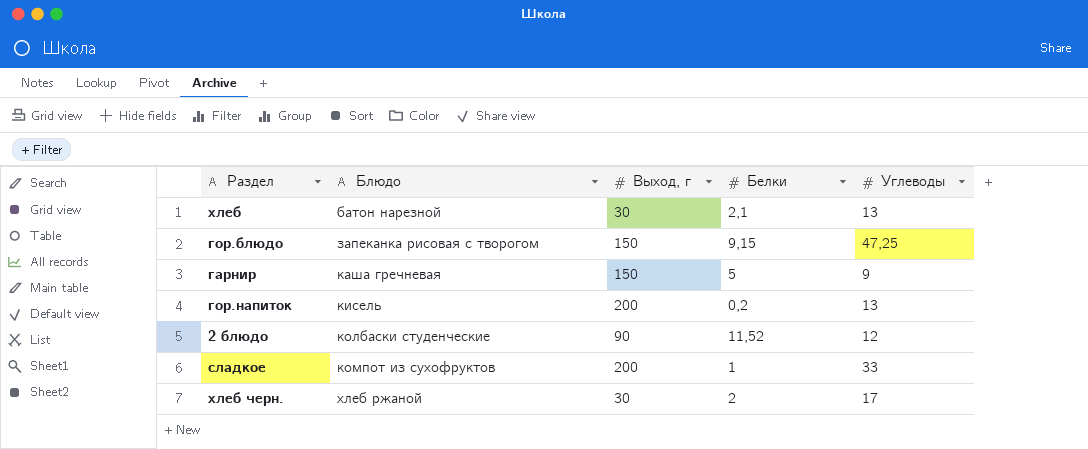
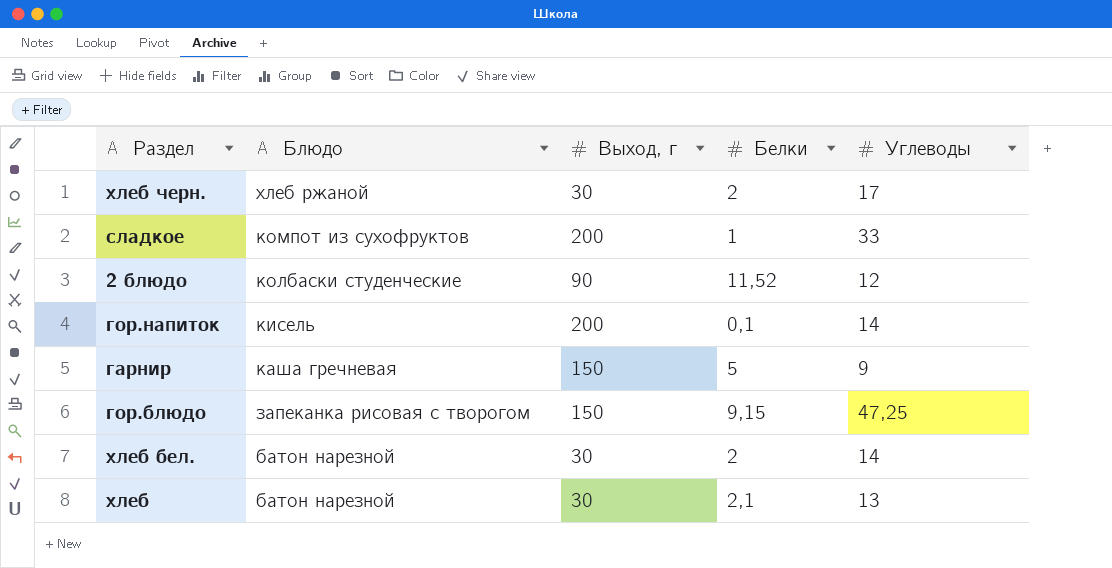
row order: Блюдо ascending -> Блюдо descending
гор.напиток | Белки: 0,2 -> 0,1
гор.напиток | Углеводы: 13 -> 14
row хлеб бел.: none -> батон нарезной | 30 | 2 | 14

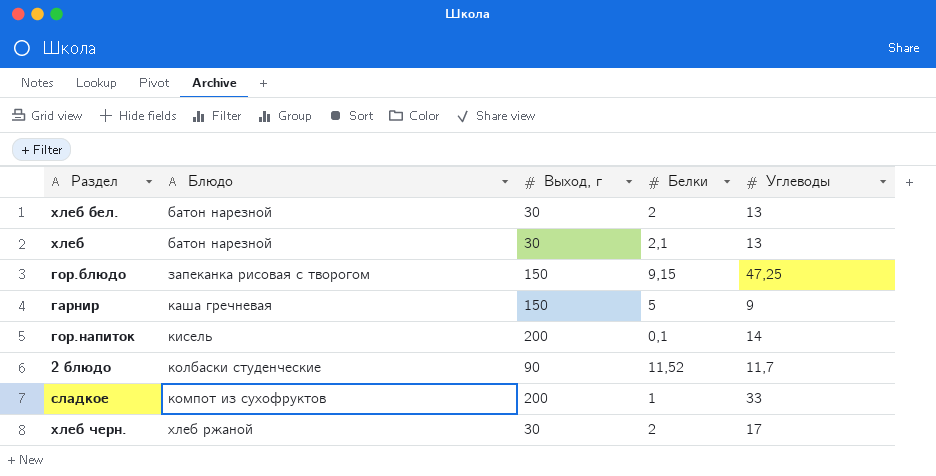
row order: Блюдо descending -> Блюдо ascending
хлеб бел. | Углеводы: 14 -> 13
2 блюдо | Углеводы: 12 -> 11,7

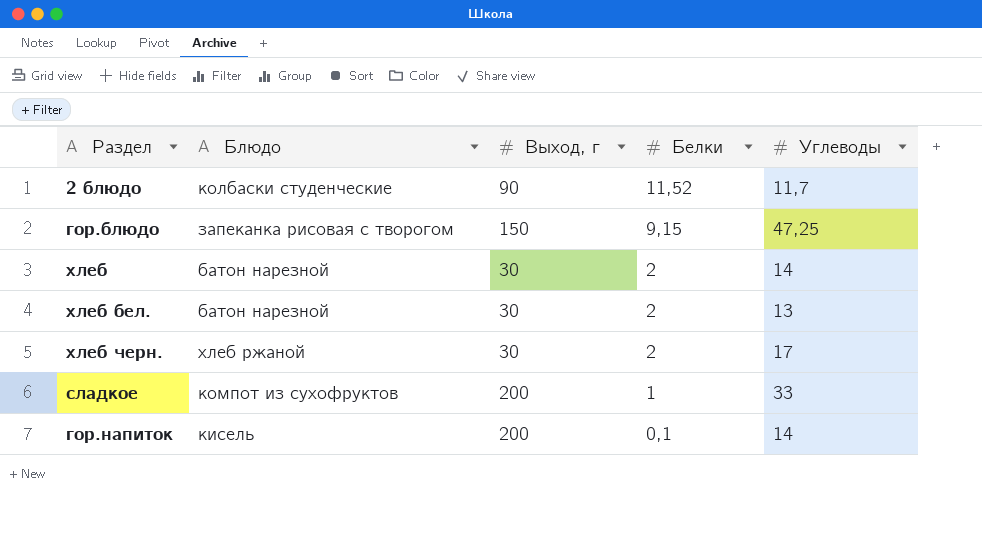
row order: Блюдо ascending -> Белки descending
row гарнир: каша гречневая | 150 | 5 | 9 -> none
хлеб | Белки: 2,1 -> 2
хлеб | Углеводы: 13 -> 14

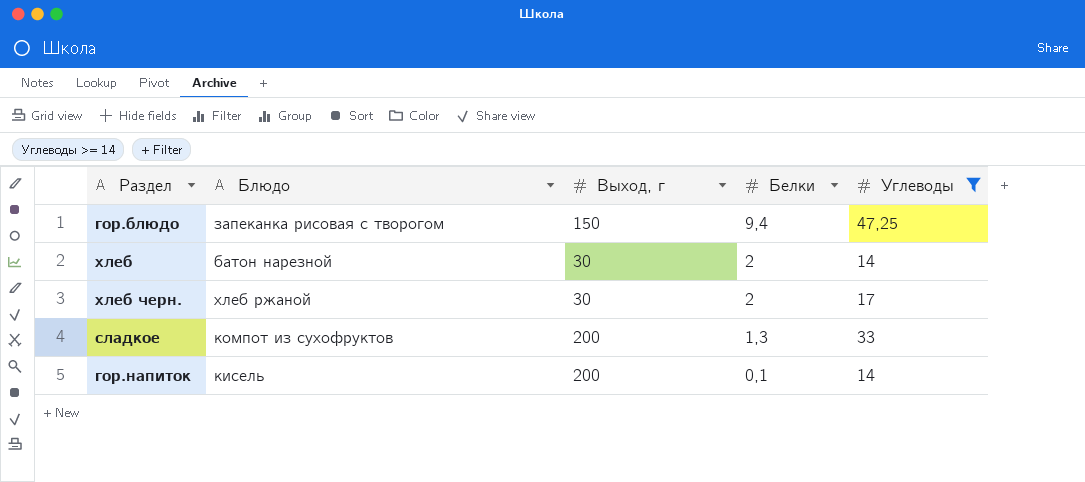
filter: none -> Углеводы >= 14
гор.блюдо | Белки: 9,15 -> 9,4
сладкое | Белки: 1 -> 1,3

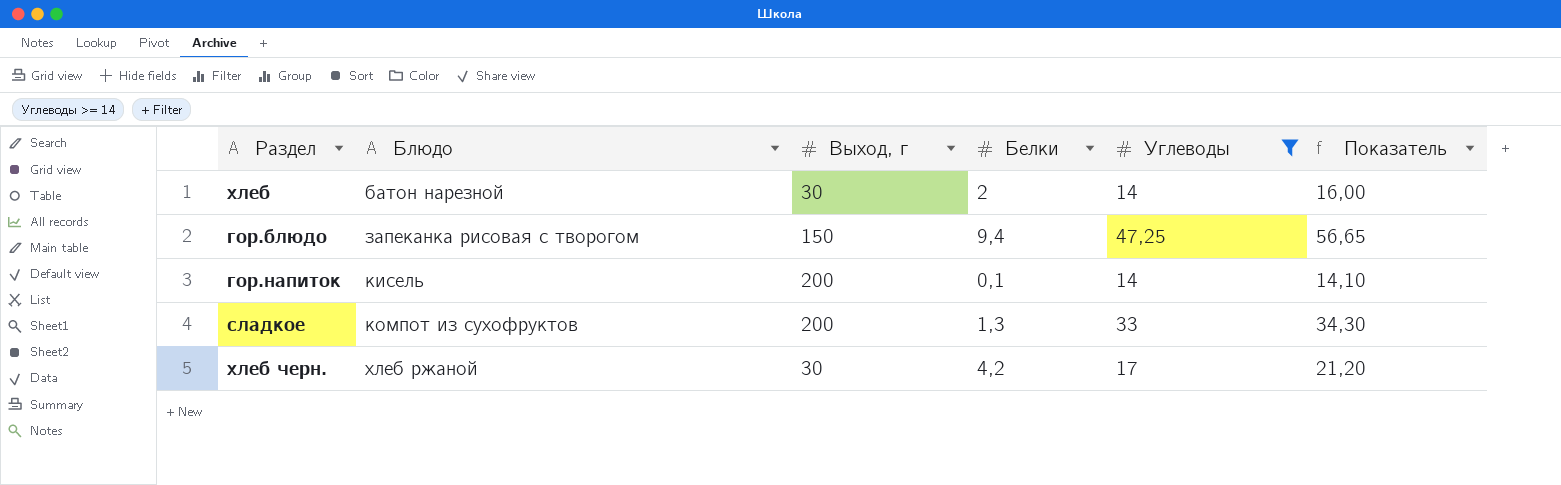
row order: Белки descending -> Блюдо ascending
column Показатель | formula: none -> [Белки] + [Углеводы]
хлеб черн. | Белки: 2 -> 4,2

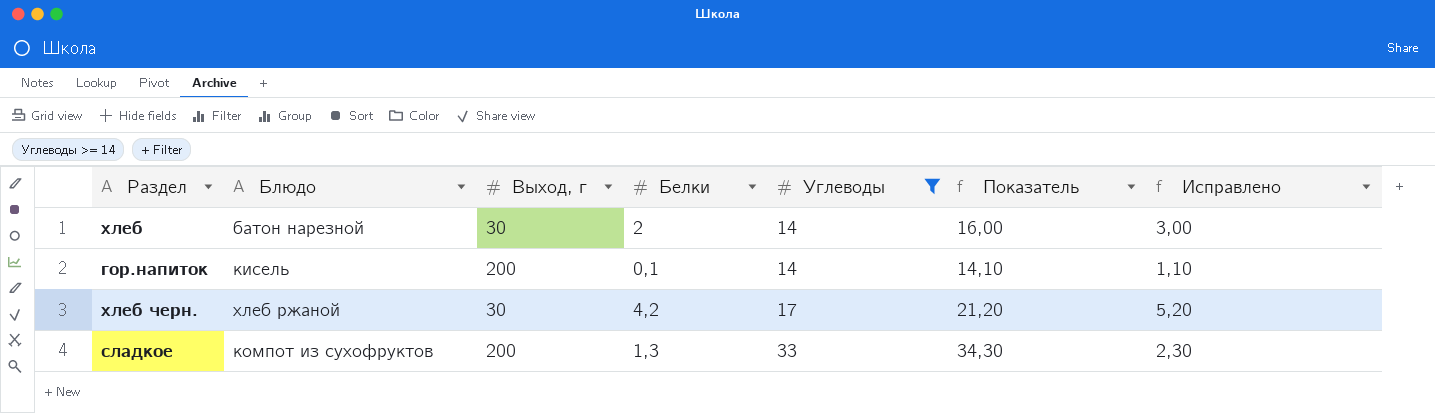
row order: Блюдо ascending -> Углеводы ascending
column Исправлено | formula: none -> [Белки] + 1
row гор.блюдо: запеканка рисовая с творогом | 150 | 9,4 | 47,25 | 56,65 -> none

